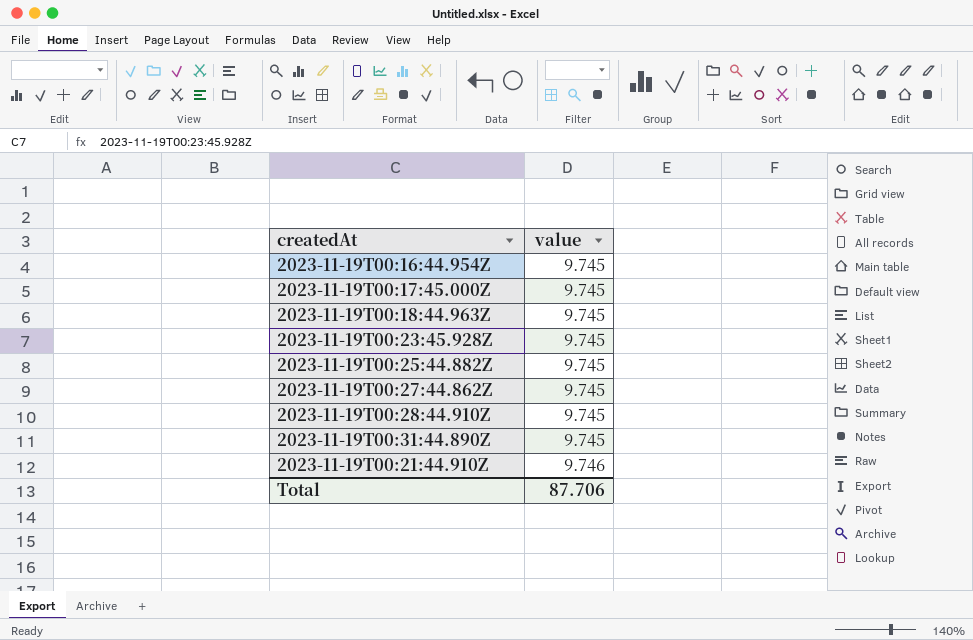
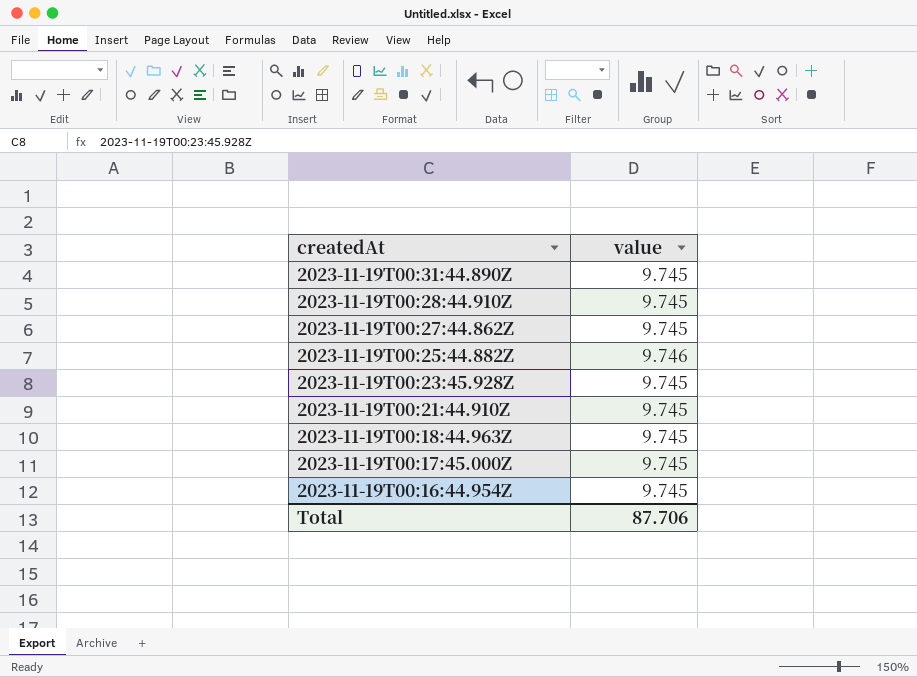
row order: value ascending -> createdAt descending
2023-11-19T00:25:44.882Z | value: 9.745 -> 9.746
2023-11-19T00:21:44.910Z | value: 9.746 -> 9.745

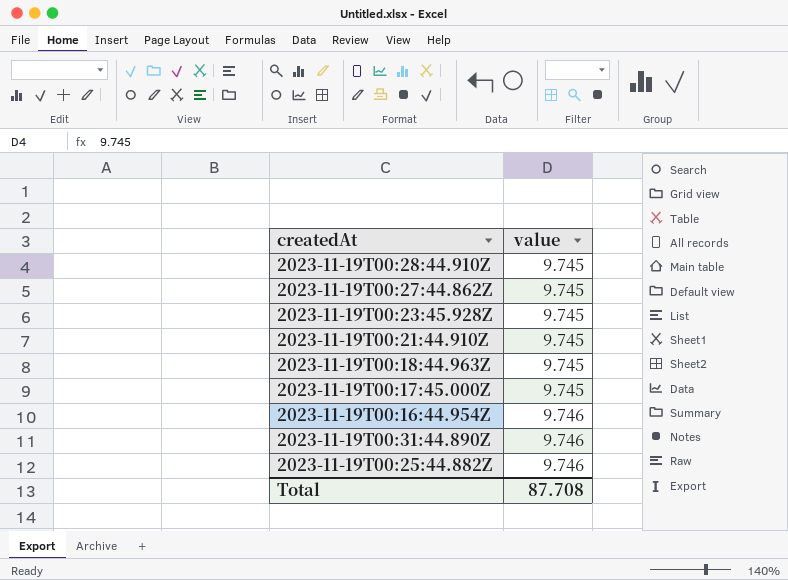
row order: createdAt descending -> value ascending
2023-11-19T00:16:44.954Z | value: 9.745 -> 9.746
2023-11-19T00:31:44.890Z | value: 9.745 -> 9.746
Total | value: 87.706 -> 87.708

